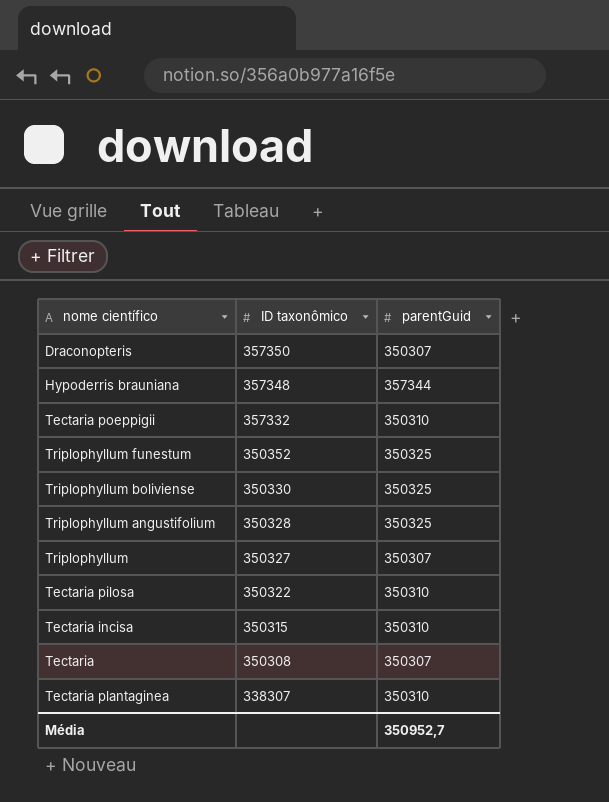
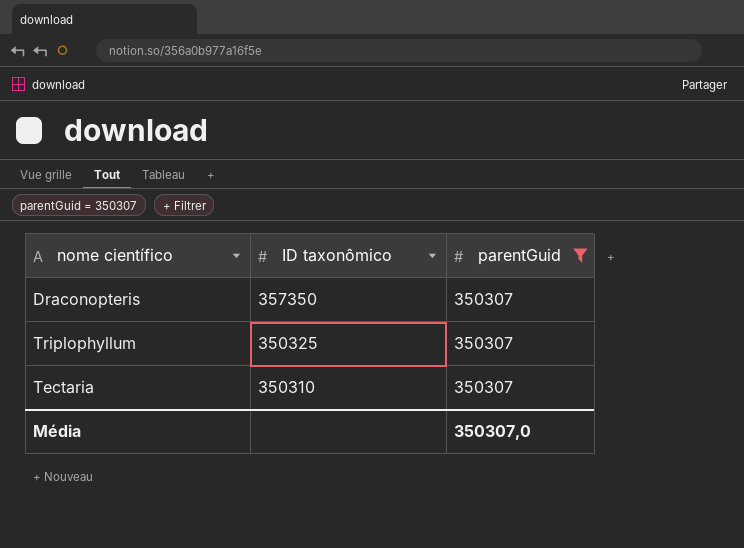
filter: none -> parentGuid = 350307
Triplophyllum | ID taxonômico: 350327 -> 350325
Tectaria | ID taxonômico: 350308 -> 350310
Média | parentGuid: 350952,7 -> 350307,0

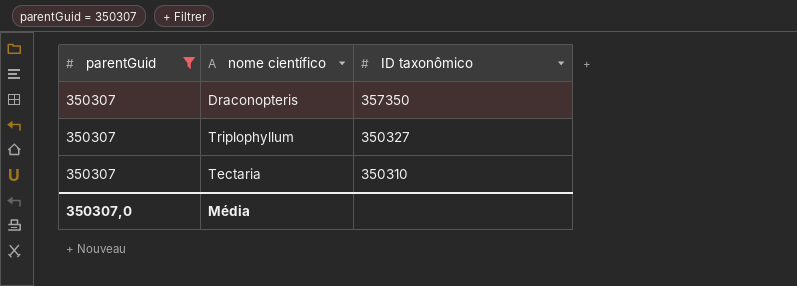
column parentGuid | position: 3 -> 1
Triplophyllum | ID taxonômico: 350325 -> 350327

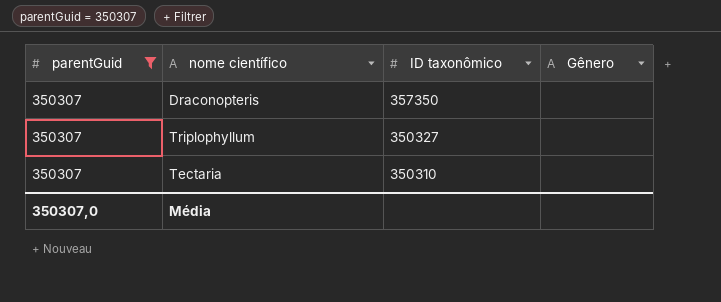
column Gênero | position: none -> 4

